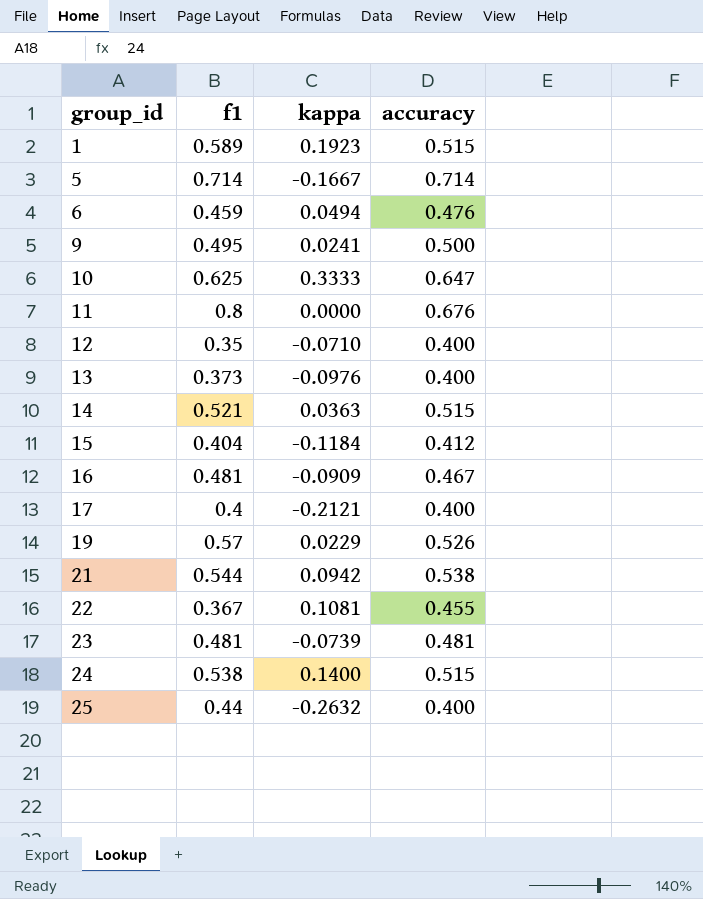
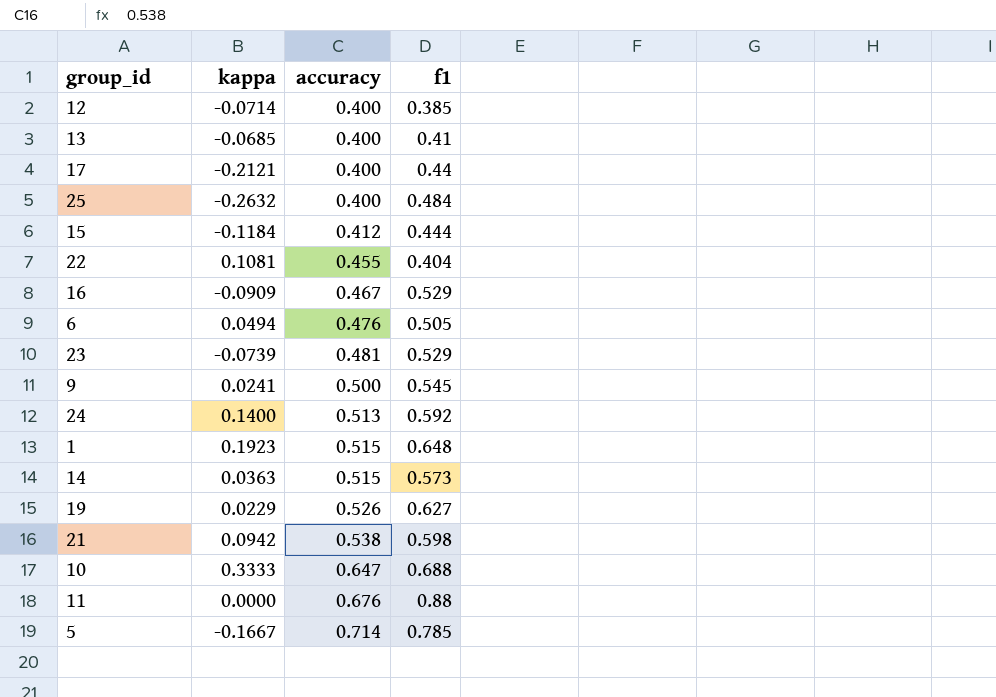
row order: group_id ascending -> accuracy ascending
column f1 | position: 2 -> 4
12 | kappa: -0.0710 -> -0.0714
12 | f1: 0.35 -> 0.385
13 | kappa: -0.0976 -> -0.0685
13 | f1: 0.373 -> 0.41
17 | f1: 0.4 -> 0.44
25 | f1: 0.44 -> 0.484
15 | f1: 0.404 -> 0.444
22 | f1: 0.367 -> 0.404
16 | f1: 0.481 -> 0.529
6 | f1: 0.459 -> 0.505
23 | f1: 0.481 -> 0.529
9 | f1: 0.495 -> 0.545
24 | accuracy: 0.515 -> 0.513
24 | f1: 0.538 -> 0.592
1 | f1: 0.589 -> 0.648
14 | f1: 0.521 -> 0.573
19 | f1: 0.57 -> 0.627
21 | f1: 0.544 -> 0.598
10 | f1: 0.625 -> 0.688
11 | f1: 0.8 -> 0.88
5 | f1: 0.714 -> 0.785

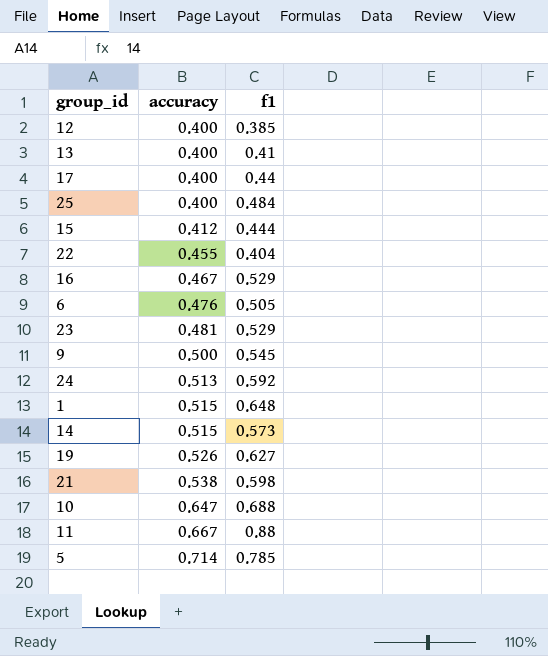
column kappa | position: 2 -> none
11 | accuracy: 0.676 -> 0.667

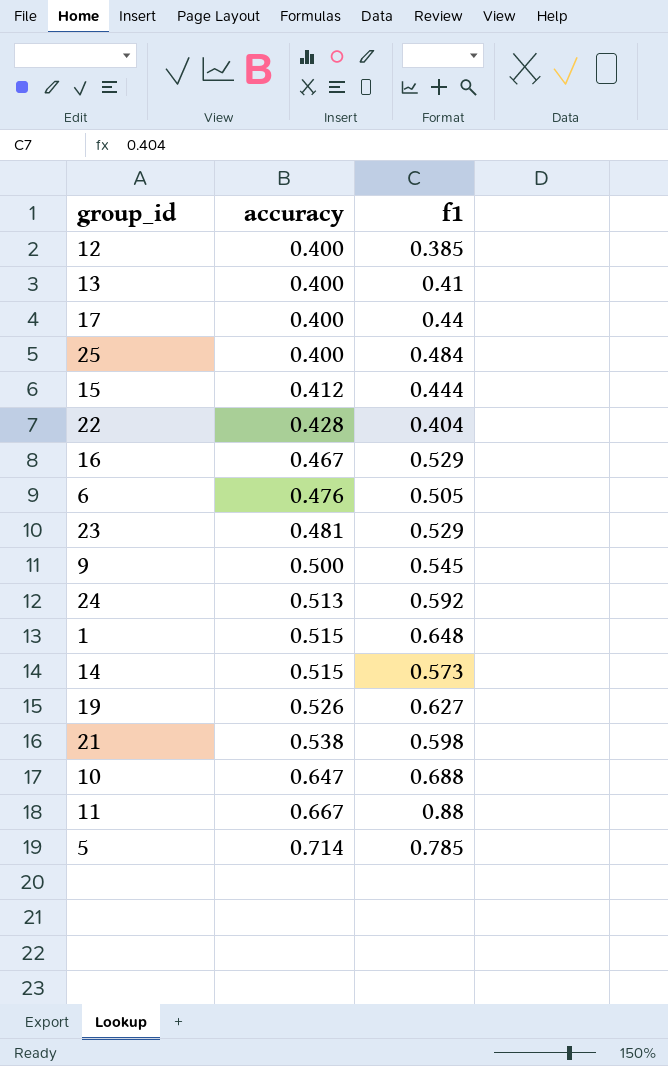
22 | accuracy: 0.455 -> 0.428

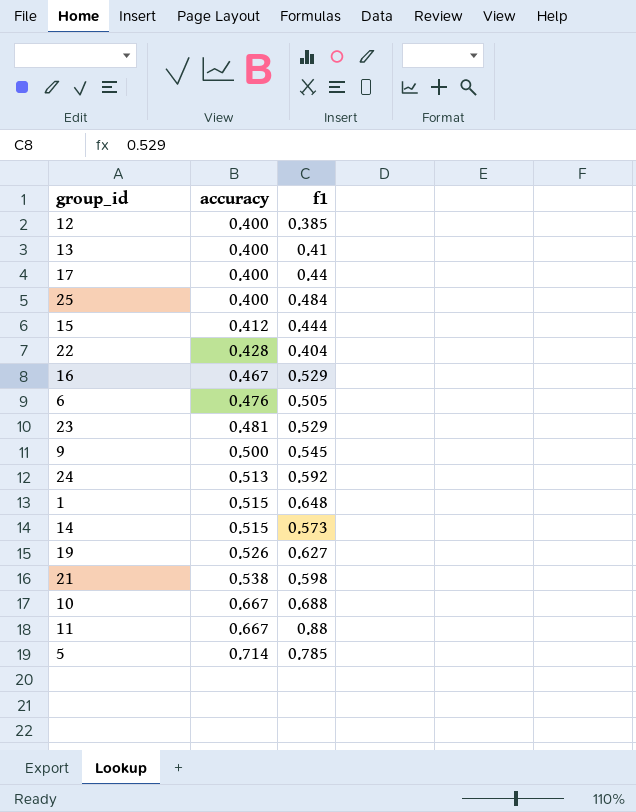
10 | accuracy: 0.647 -> 0.667

